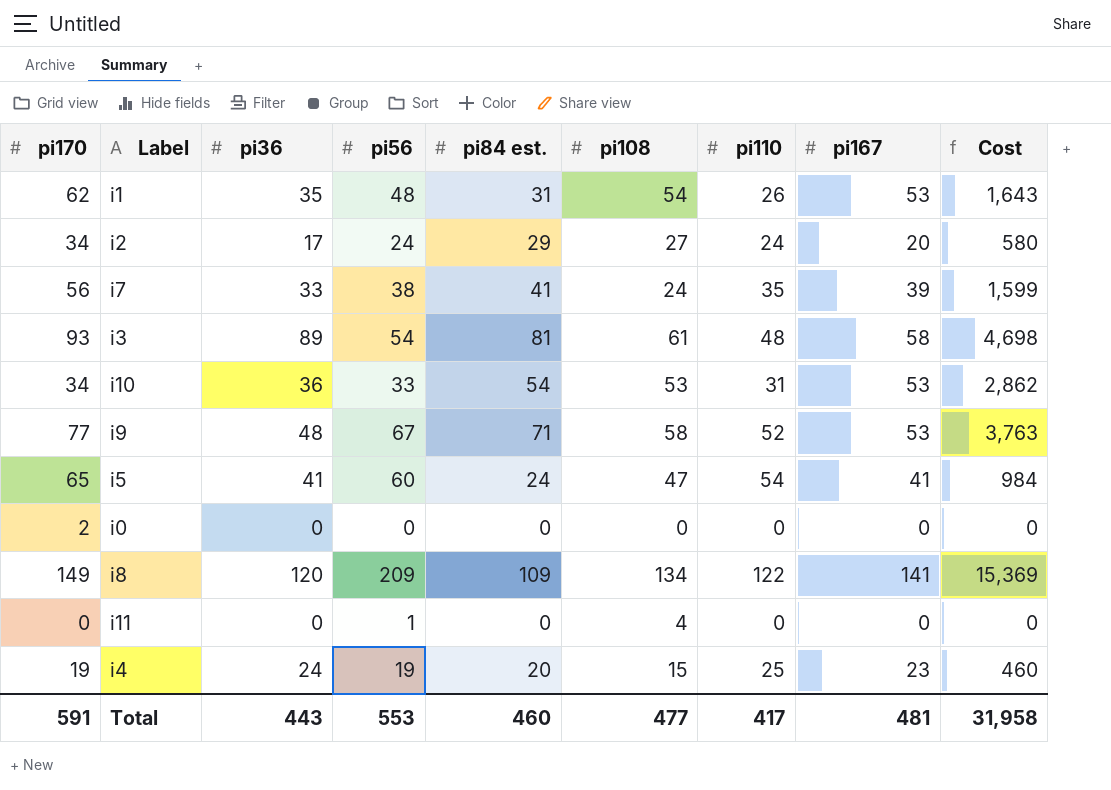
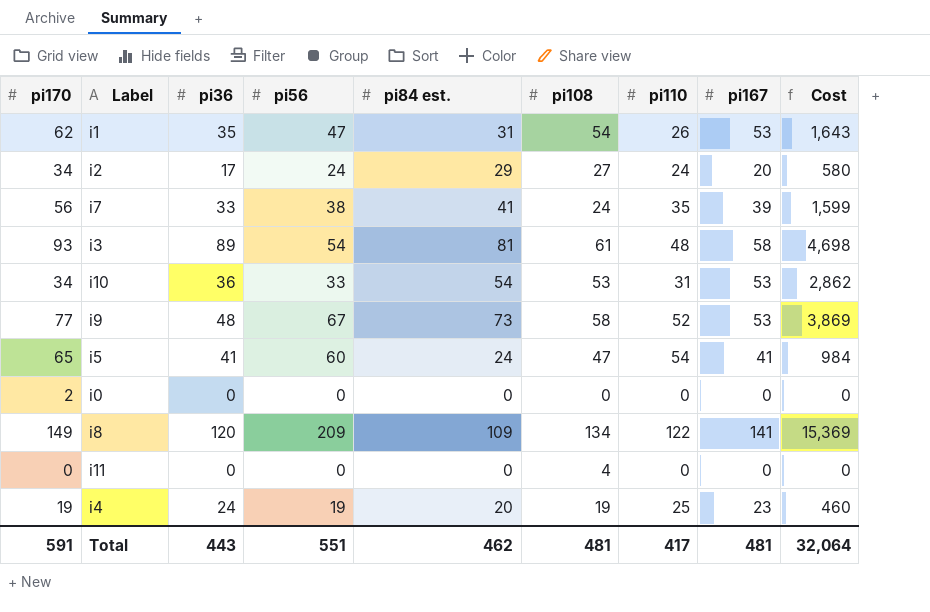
i1 | pi56: 48 -> 47
i9 | pi84 est.: 71 -> 73
i9 | Cost: 3,763 -> 3,869
i11 | pi56: 1 -> 0
i4 | pi108: 15 -> 19
Total | pi56: 553 -> 551
Total | pi84 est.: 460 -> 462
Total | pi108: 477 -> 481
Total | Cost: 31,958 -> 32,064

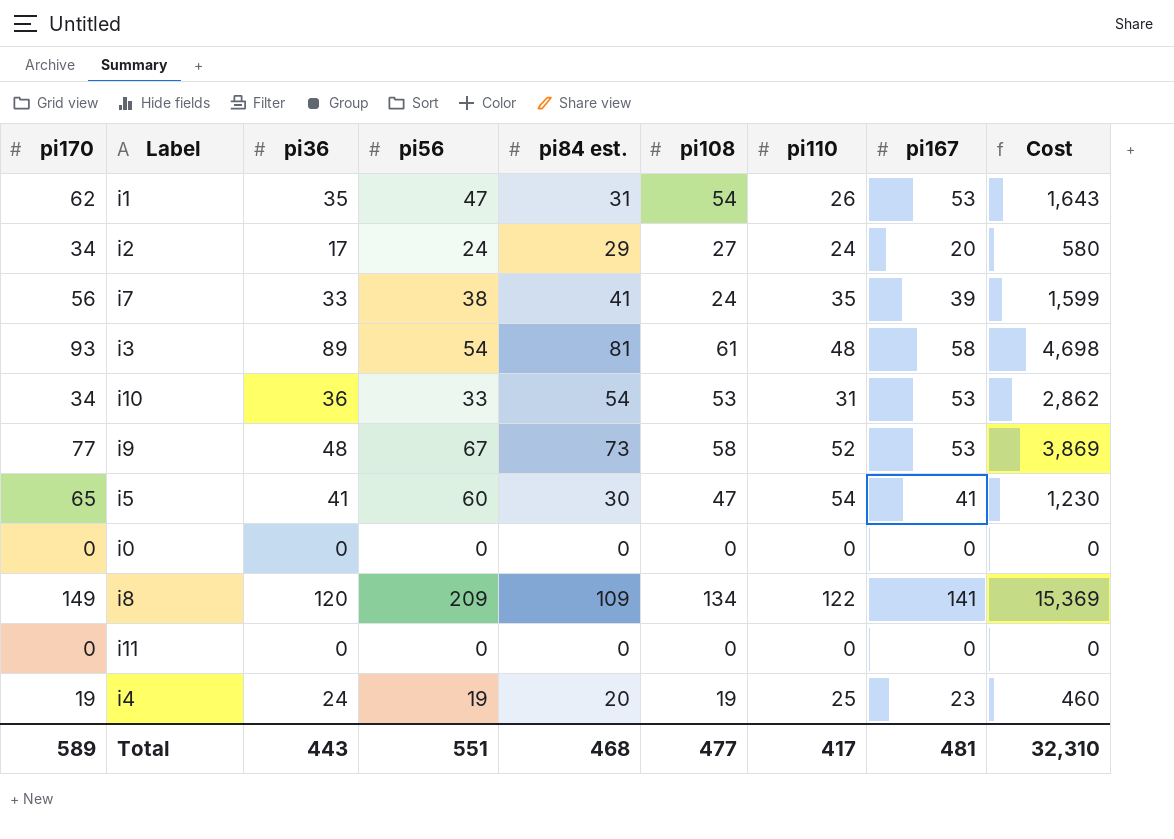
i5 | pi84 est.: 24 -> 30
i5 | Cost: 984 -> 1,230
i0 | pi170: 2 -> 0
i11 | pi108: 4 -> 0
Total | pi170: 591 -> 589
Total | pi84 est.: 462 -> 468
Total | pi108: 481 -> 477
Total | Cost: 32,064 -> 32,310

